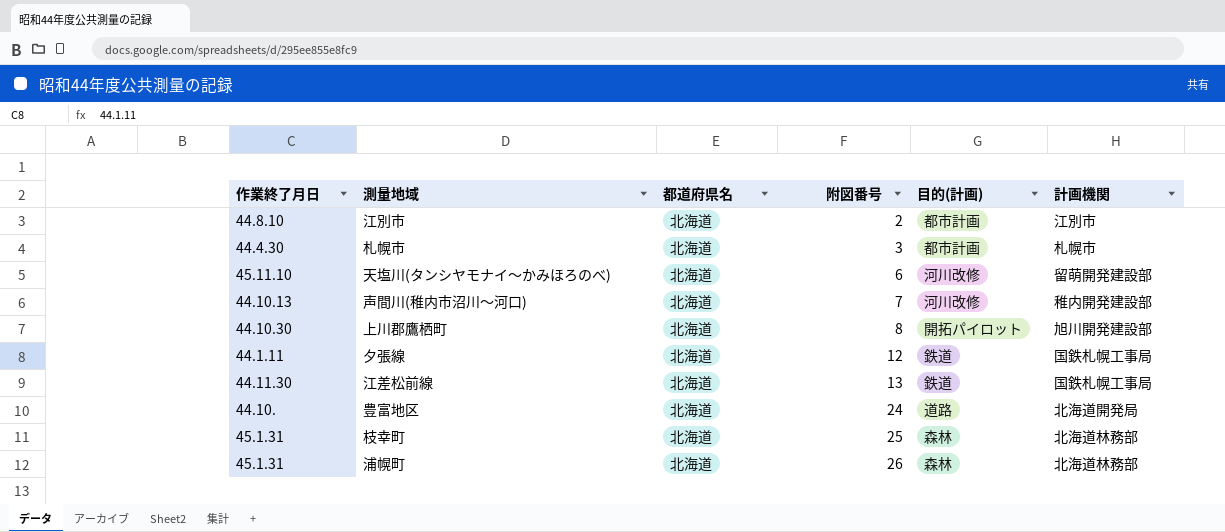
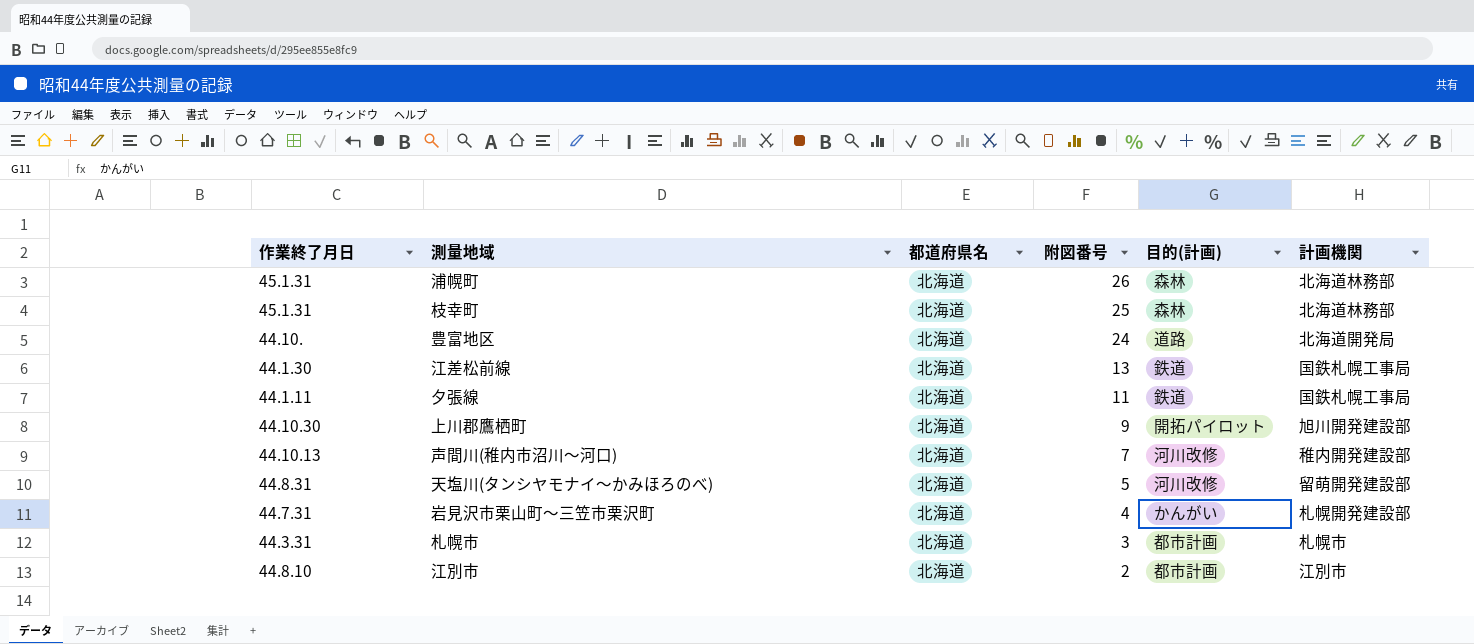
row order: 附図番号 ascending -> 附図番号 descending
江差松前線 | 作業終了月日: 44.11.30 -> 44.1.30
夕張線 | 附図番号: 12 -> 11
上川郡鷹栖町 | 附図番号: 8 -> 9
天塩川(タンシヤモナイ～かみほろのべ) | 作業終了月日: 45.11.10 -> 44.8.31
天塩川(タンシヤモナイ～かみほろのべ) | 附図番号: 6 -> 5
row 岩見沢市栗山町～三笠市栗沢町: none -> 44.7.31 | 北海道 | 4 | かんがい | 札幌開発建設部
札幌市 | 作業終了月日: 44.4.30 -> 44.3.31

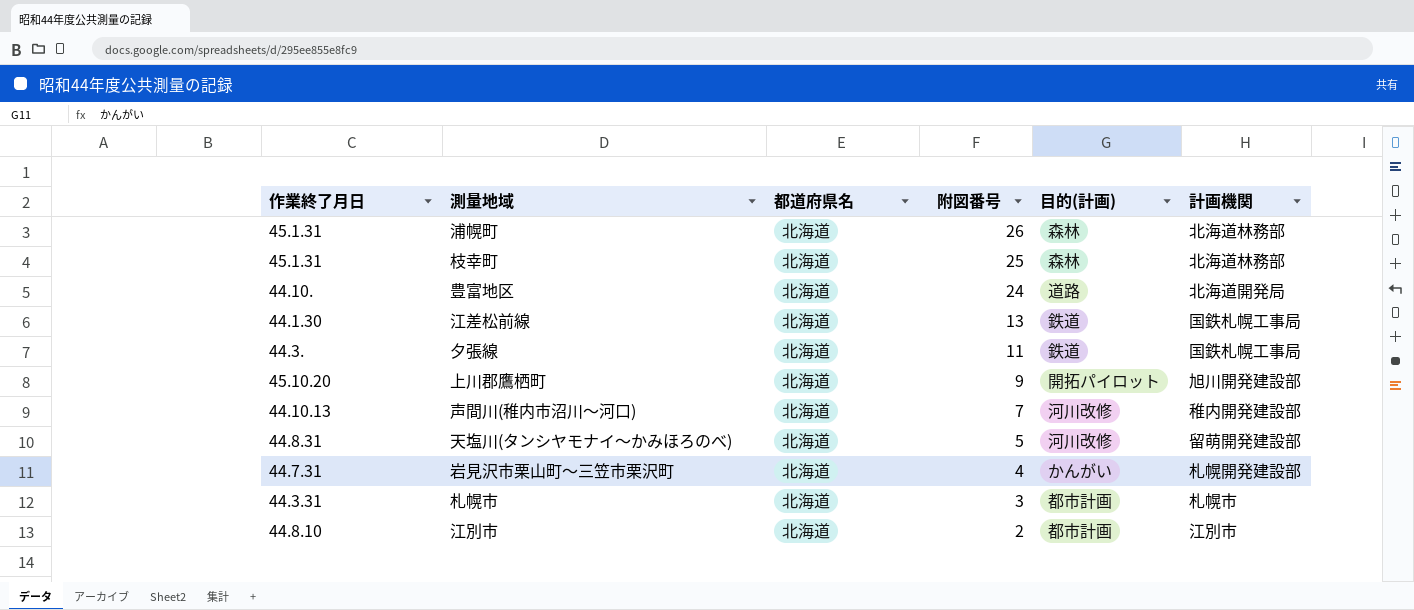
夕張線 | 作業終了月日: 44.1.11 -> 44.3.
上川郡鷹栖町 | 作業終了月日: 44.10.30 -> 45.10.20

